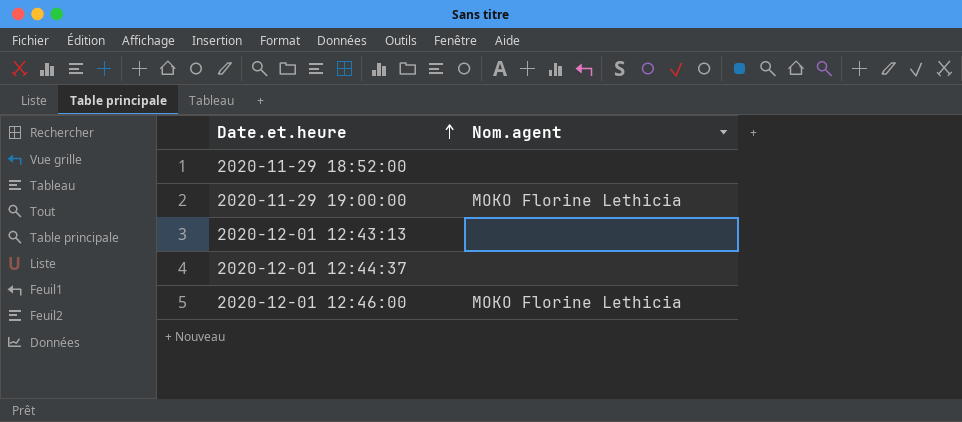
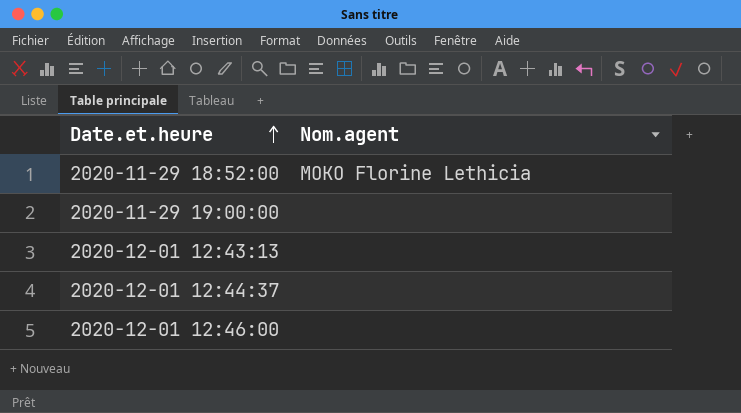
2020-11-29 18:52:00 | Nom.agent: none -> MOKO Florine Lethicia
2020-11-29 19:00:00 | Nom.agent: MOKO Florine Lethicia -> none
2020-12-01 12:46:00 | Nom.agent: MOKO Florine Lethicia -> none

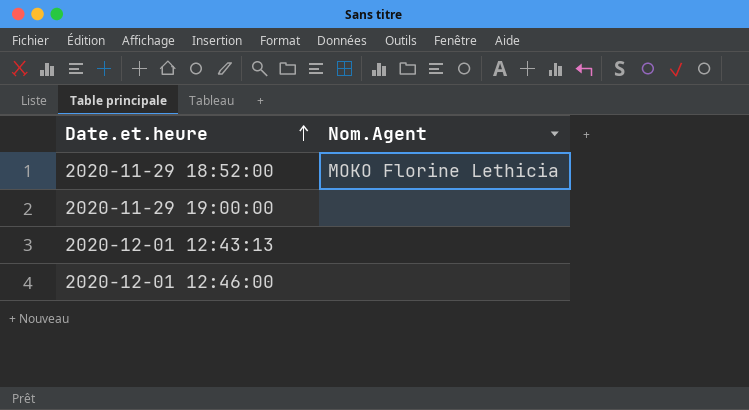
column name: Nom.agent -> Nom.Agent
row 2020-12-01 12:44:37: none -> none

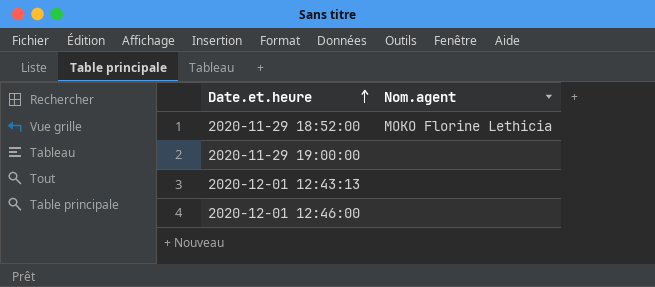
column name: Nom.Agent -> Nom.agent

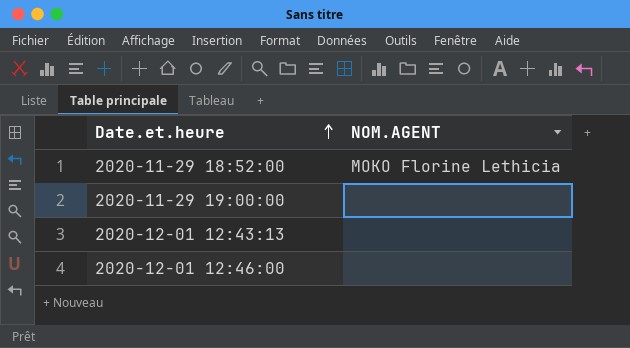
column name: Nom.agent -> NOM.AGENT

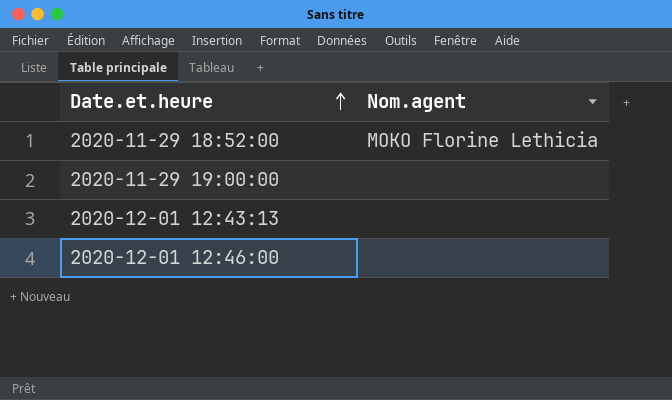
column name: NOM.AGENT -> Nom.agent

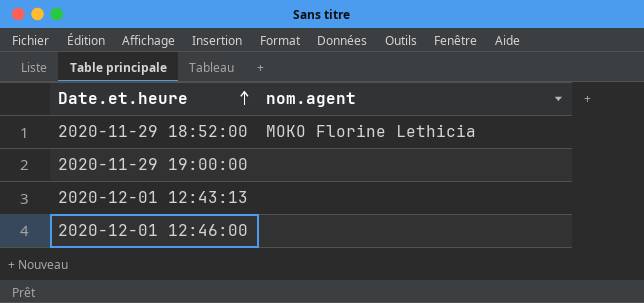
column name: Nom.agent -> nom.agent

